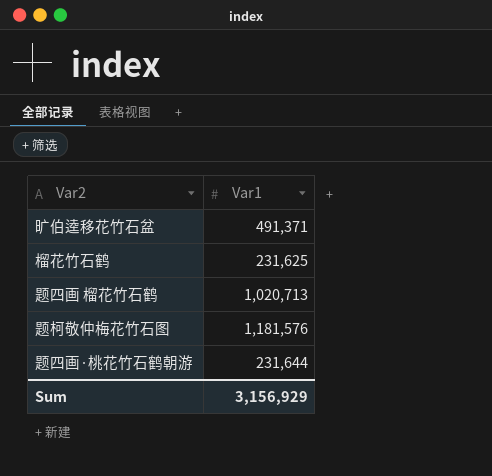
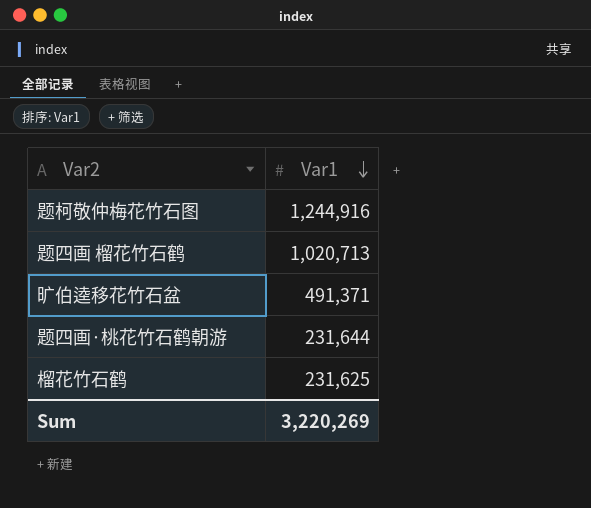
row order: none -> Var1 descending
题柯敬仲梅花竹石图 | Var1: 1,181,576 -> 1,244,916
Sum | Var1: 3,156,929 -> 3,220,269

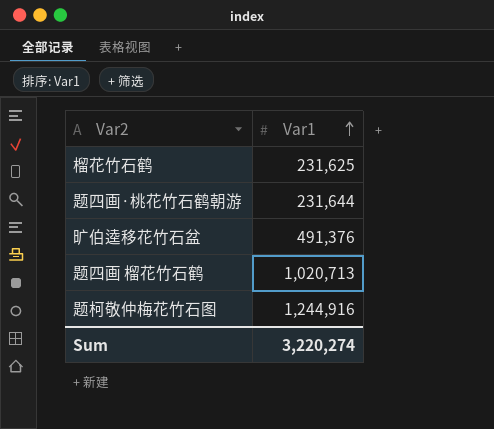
row order: Var1 descending -> Var1 ascending
旷伯逵移花竹石盆 | Var1: 491,371 -> 491,376
Sum | Var1: 3,220,269 -> 3,220,274

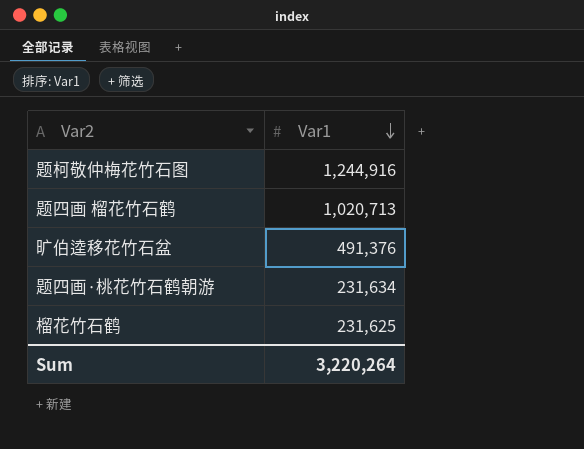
row order: Var1 ascending -> Var1 descending
题四画·桃花竹石鹤朝游 | Var1: 231,644 -> 231,634
Sum | Var1: 3,220,274 -> 3,220,264

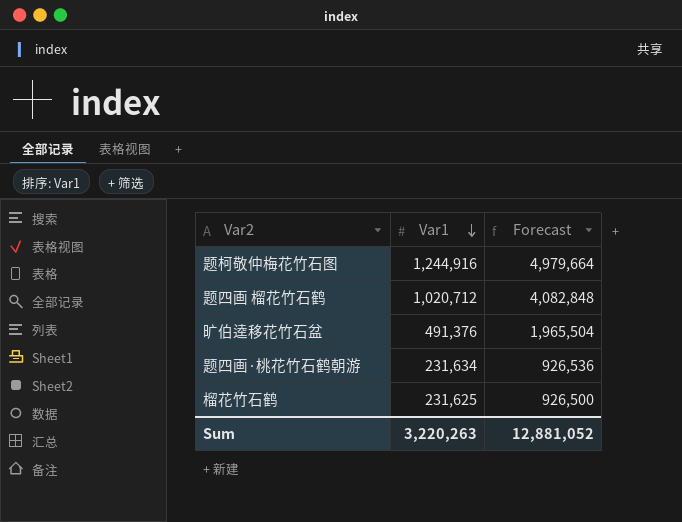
column Forecast | formula: none -> [Var1] * 4
题四画 榴花竹石鹤 | Var1: 1,020,713 -> 1,020,712
Sum | Var1: 3,220,264 -> 3,220,263

